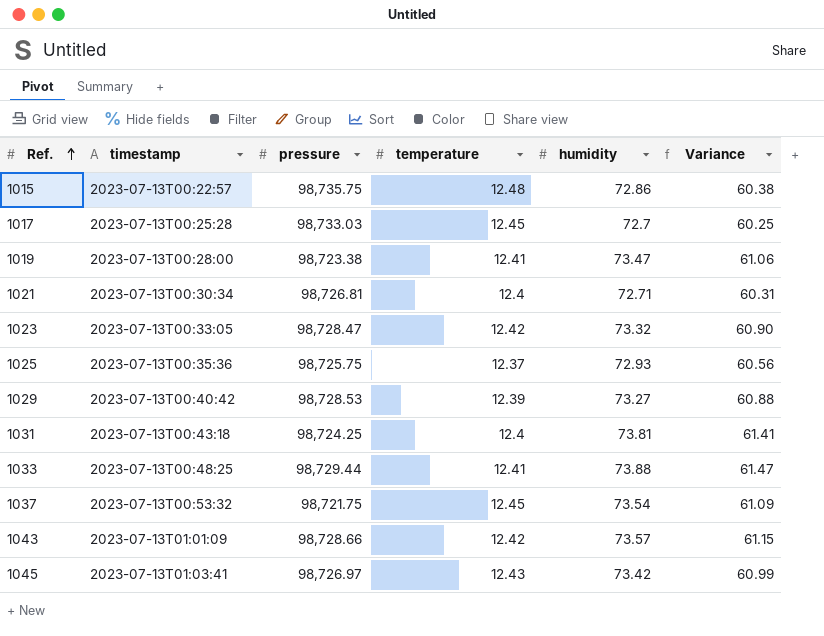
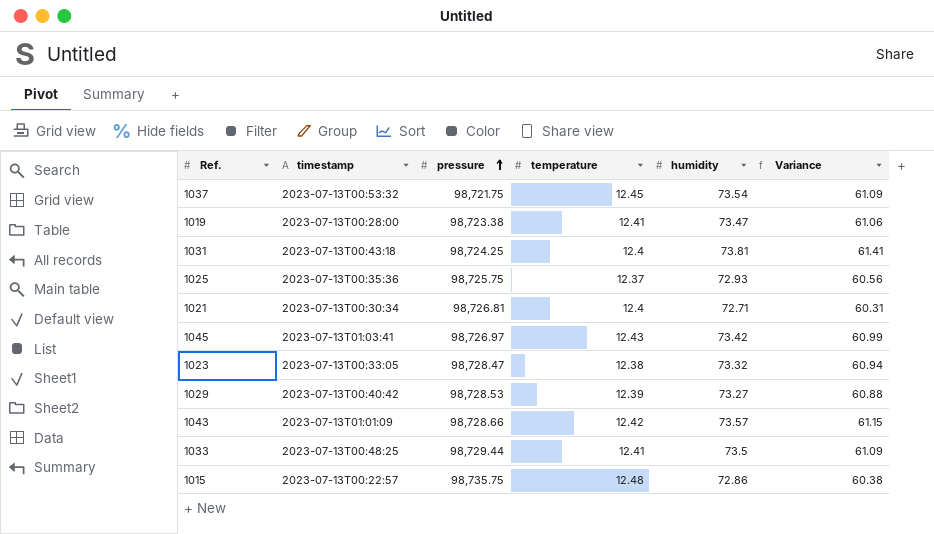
row order: Ref. ascending -> pressure ascending
row 1017: 2023-07-13T00:25:28 | 98,733.03 | 12.45 | 72.7 | 60.25 -> none
1023 | temperature: 12.42 -> 12.38
1023 | Variance: 60.90 -> 60.94
1033 | humidity: 73.88 -> 73.5
1033 | Variance: 61.47 -> 61.09

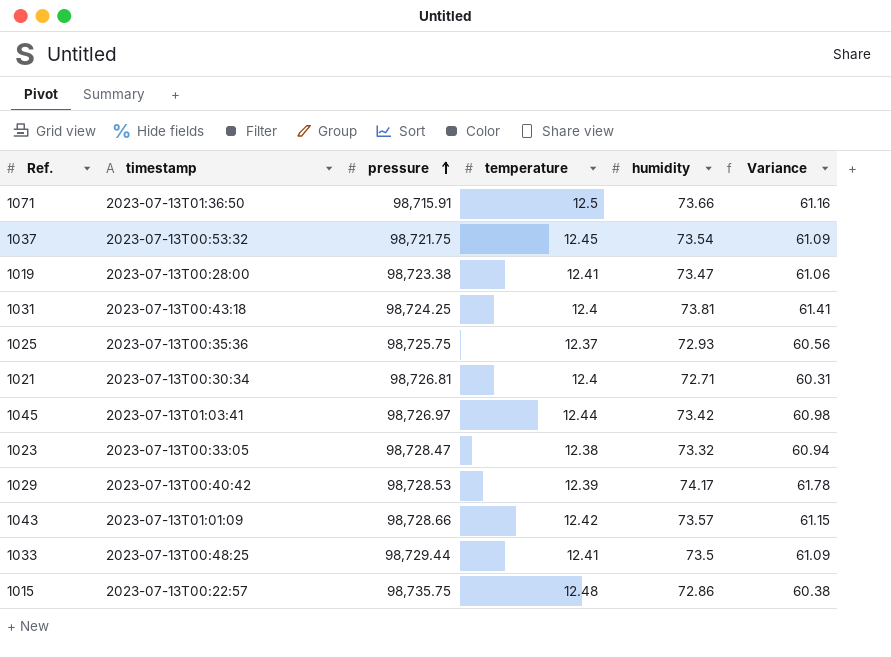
row 1071: none -> 2023-07-13T01:36:50 | 98,715.91 | 12.5 | 73.66 | 61.16
1045 | temperature: 12.43 -> 12.44
1045 | Variance: 60.99 -> 60.98
1029 | humidity: 73.27 -> 74.17
1029 | Variance: 60.88 -> 61.78

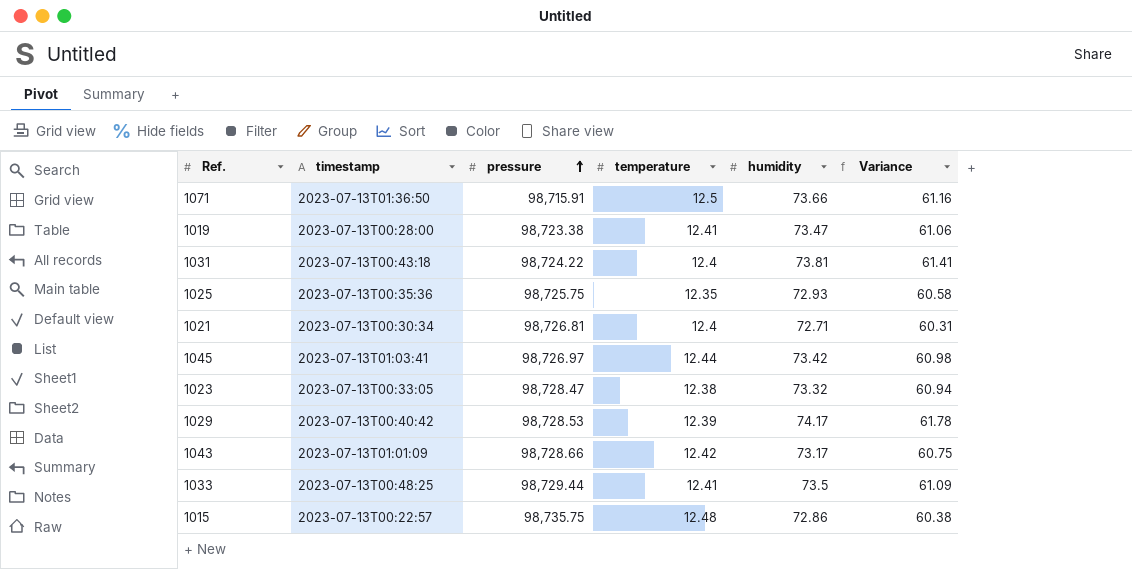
row 1037: 2023-07-13T00:53:32 | 98,721.75 | 12.45 | 73.54 | 61.09 -> none
1031 | pressure: 98,724.25 -> 98,724.22
1025 | temperature: 12.37 -> 12.35
1025 | Variance: 60.56 -> 60.58
1043 | humidity: 73.57 -> 73.17
1043 | Variance: 61.15 -> 60.75

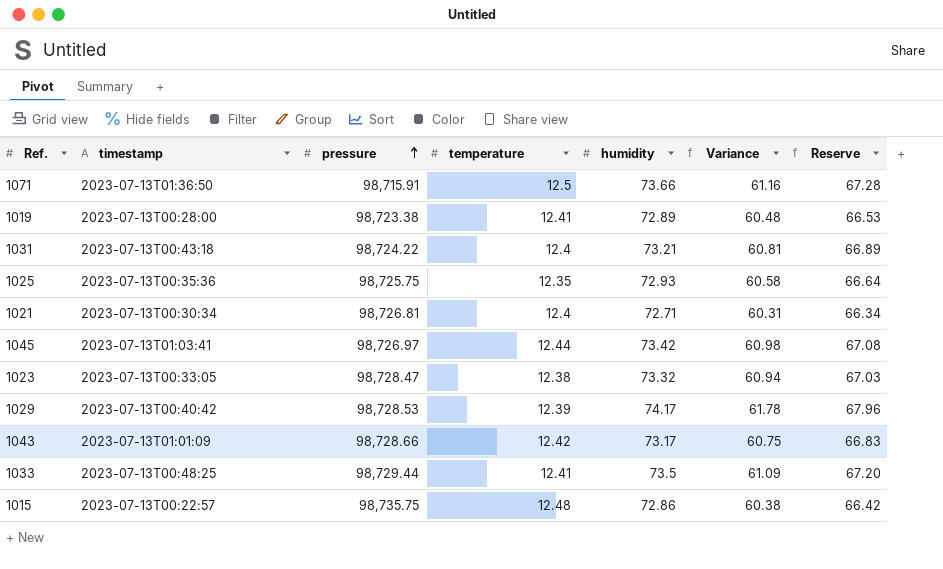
column Reserve | formula: none -> [Variance] * 1.1
1019 | humidity: 73.47 -> 72.89
1019 | Variance: 61.06 -> 60.48
1031 | humidity: 73.81 -> 73.21
1031 | Variance: 61.41 -> 60.81

